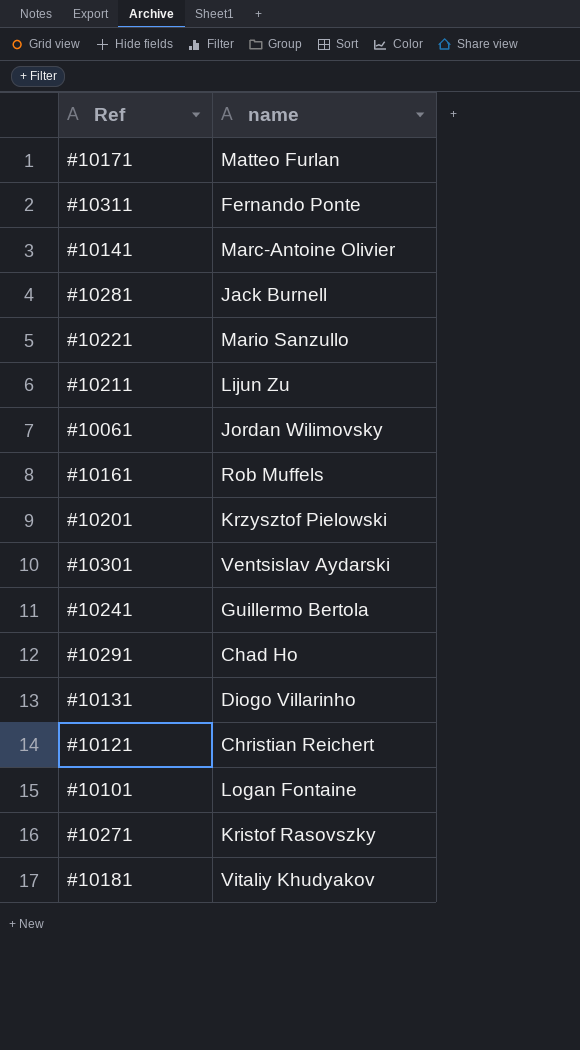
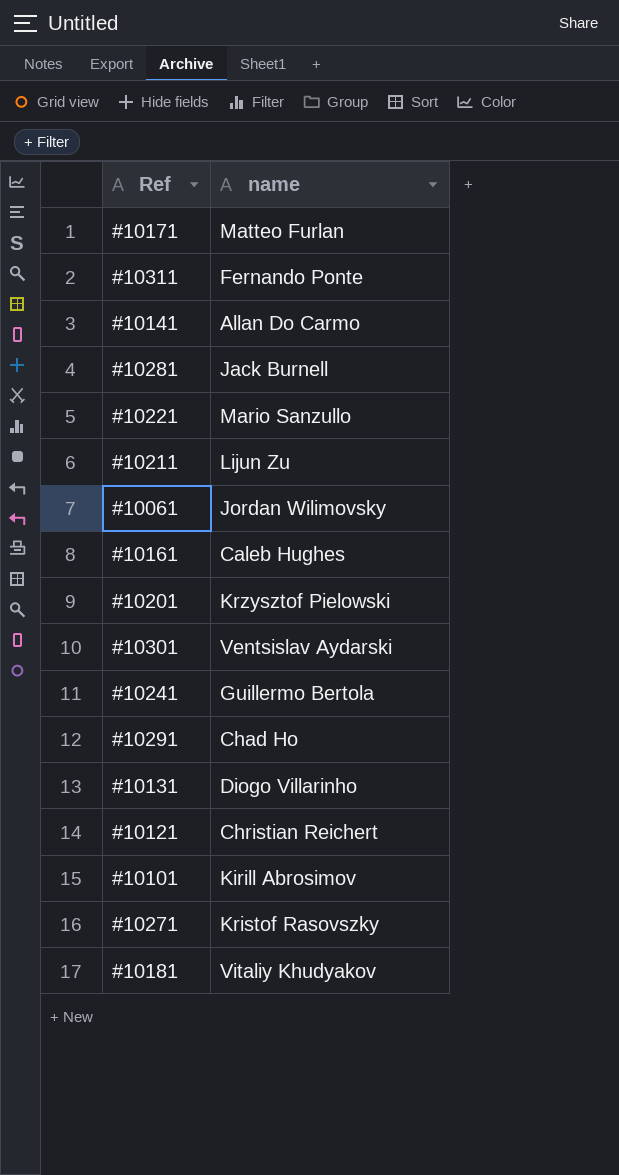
#10141 | name: Marc-Antoine Olivier -> Allan Do Carmo
#10161 | name: Rob Muffels -> Caleb Hughes
#10101 | name: Logan Fontaine -> Kirill Abrosimov

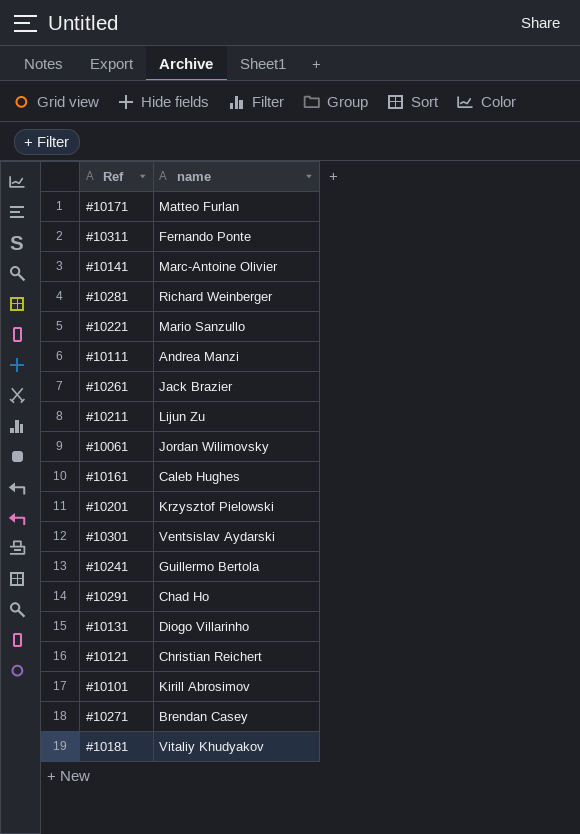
#10141 | name: Allan Do Carmo -> Marc-Antoine Olivier
#10281 | name: Jack Burnell -> Richard Weinberger
row #10111: none -> Andrea Manzi
row #10261: none -> Jack Brazier
#10271 | name: Kristof Rasovszky -> Brendan Casey

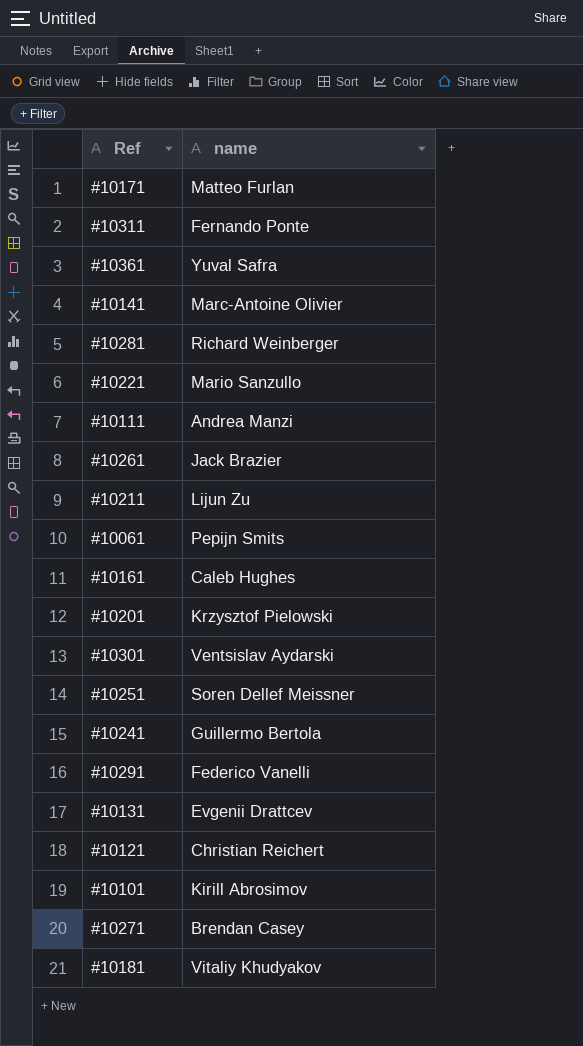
row #10361: none -> Yuval Safra
#10061 | name: Jordan Wilimovsky -> Pepijn Smits
row #10251: none -> Soren Dellef Meissner
#10291 | name: Chad Ho -> Federico Vanelli
#10131 | name: Diogo Villarinho -> Evgenii Drattcev

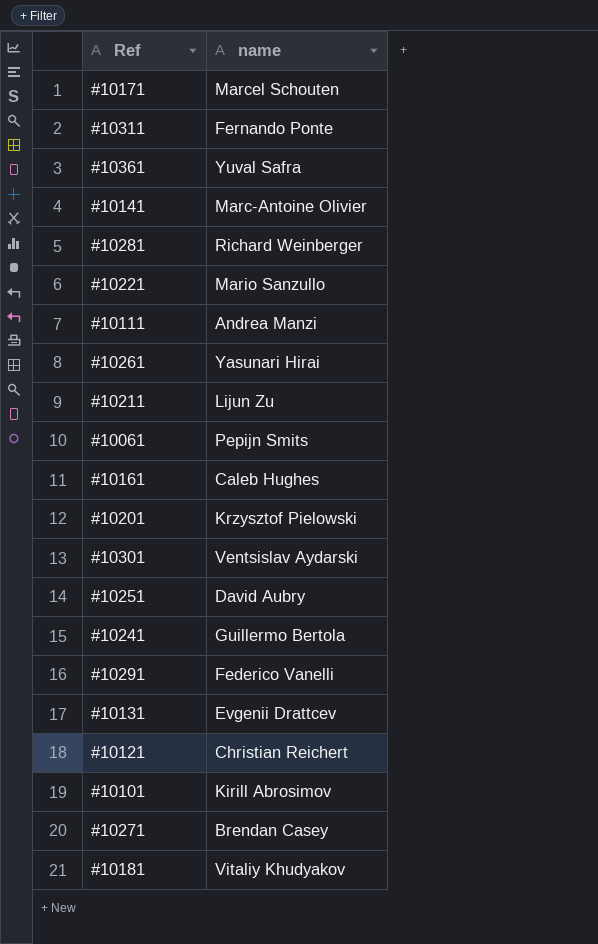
#10171 | name: Matteo Furlan -> Marcel Schouten
#10261 | name: Jack Brazier -> Yasunari Hirai
#10251 | name: Soren Dellef Meissner -> David Aubry

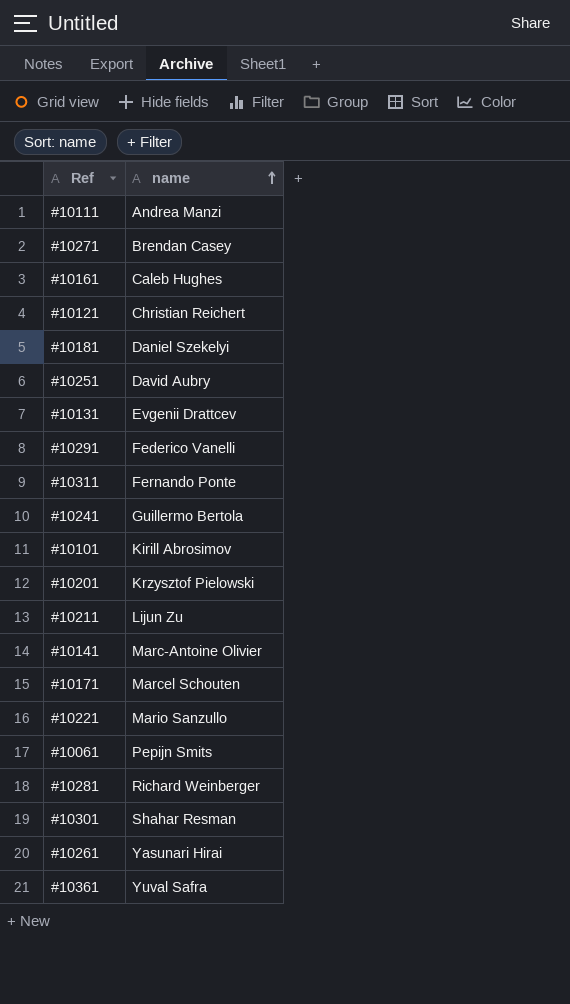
row order: none -> name ascending
#10181 | name: Vitaliy Khudyakov -> Daniel Szekelyi
#10301 | name: Ventsislav Aydarski -> Shahar Resman

